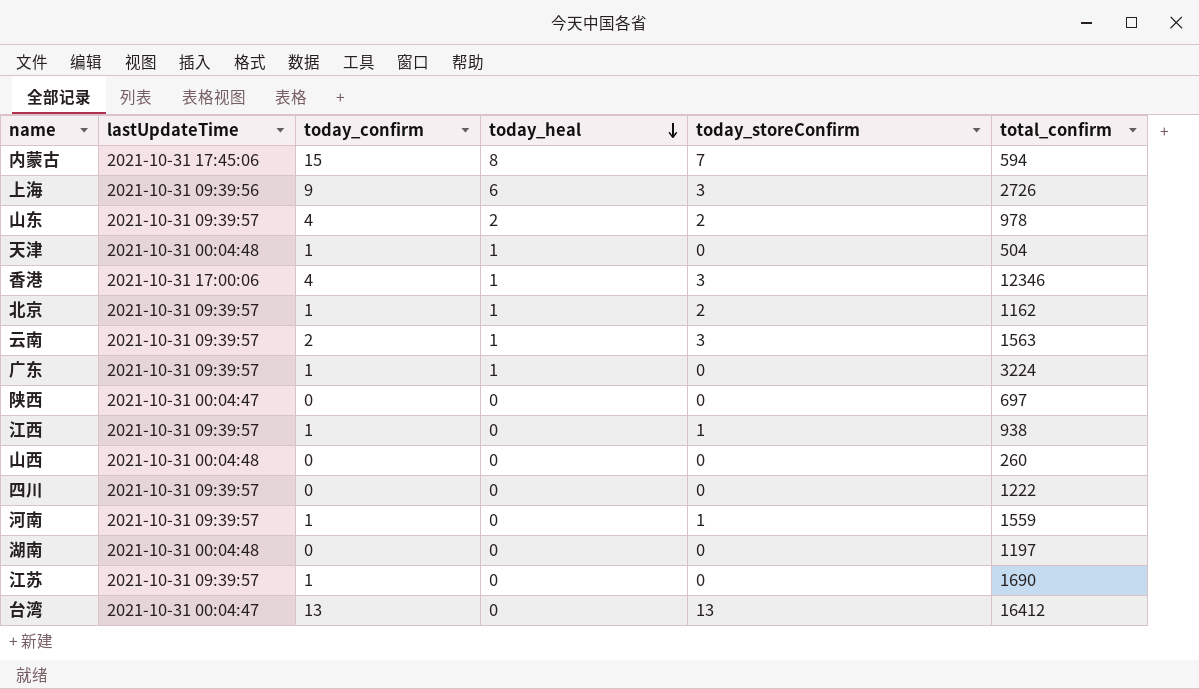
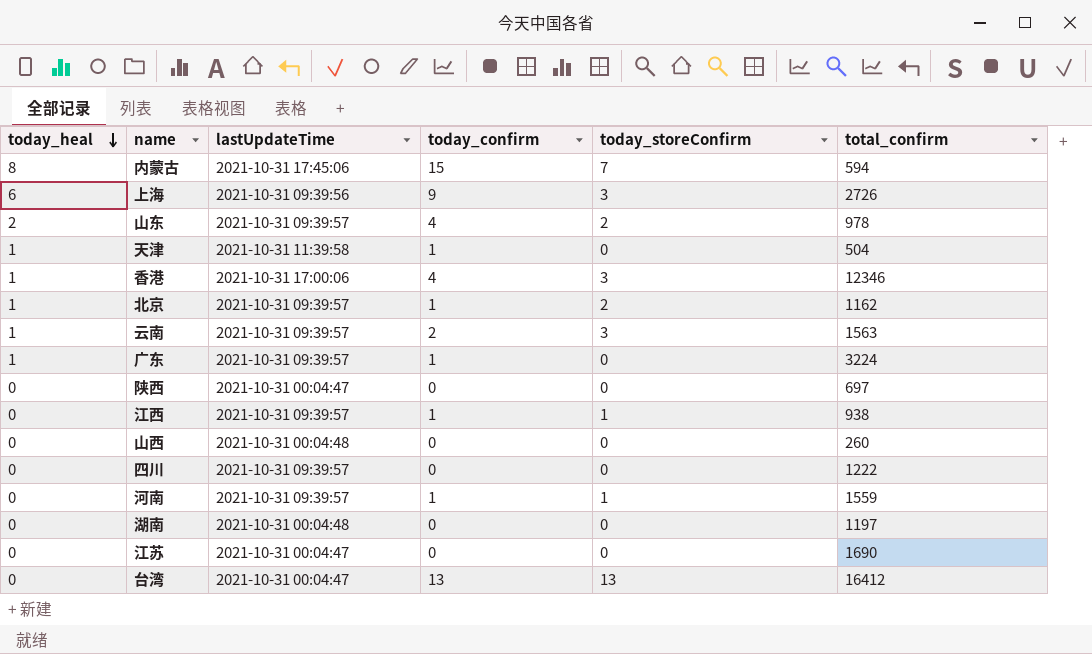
column today_heal | position: 4 -> 1
天津 | lastUpdateTime: 2021-10-31 00:04:48 -> 2021-10-31 11:39:58
江苏 | lastUpdateTime: 2021-10-31 09:39:57 -> 2021-10-31 00:04:47
江苏 | today_confirm: 1 -> 0

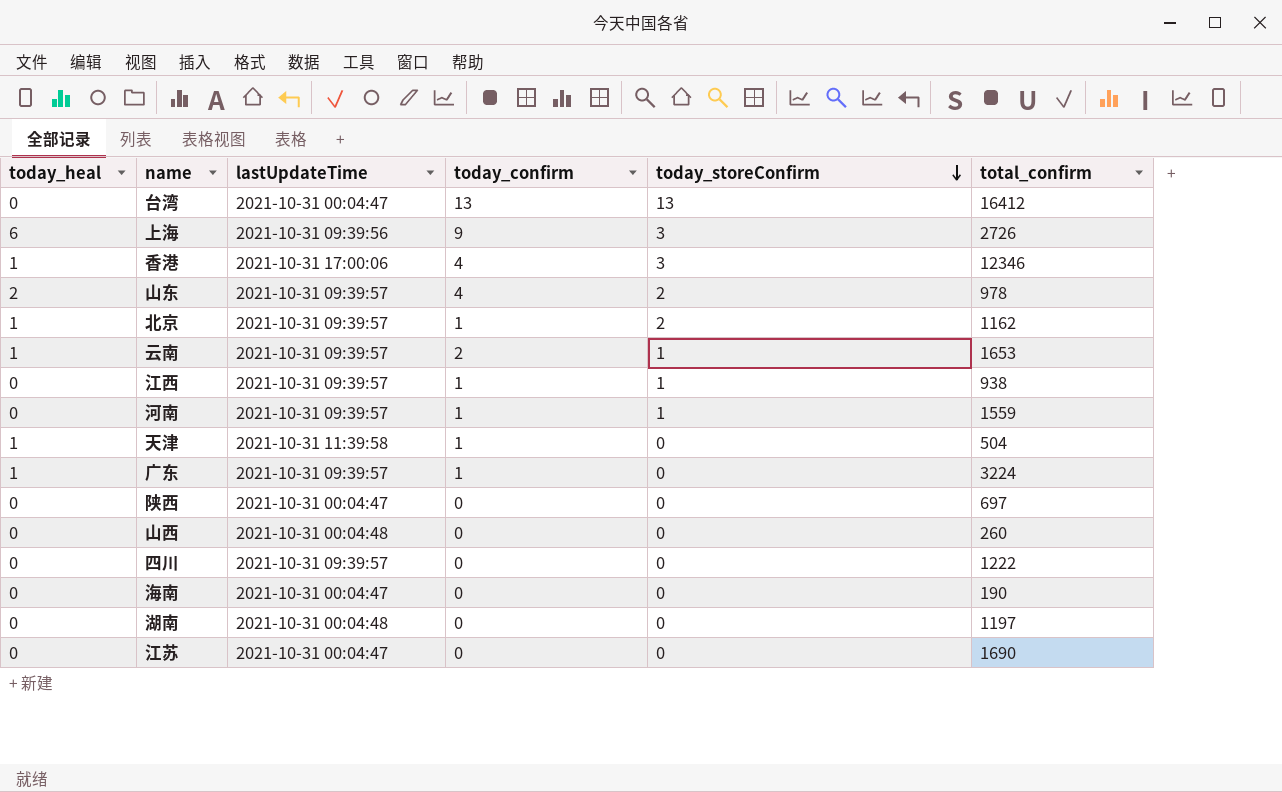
row order: today_heal descending -> today_storeConfirm descending
row 内蒙古: 8 | 2021-10-31 17:45:06 | 15 | 7 | 594 -> none
云南 | today_storeConfirm: 3 -> 1
云南 | total_confirm: 1563 -> 1653
row 海南: none -> 0 | 2021-10-31 00:04:47 | 0 | 0 | 190

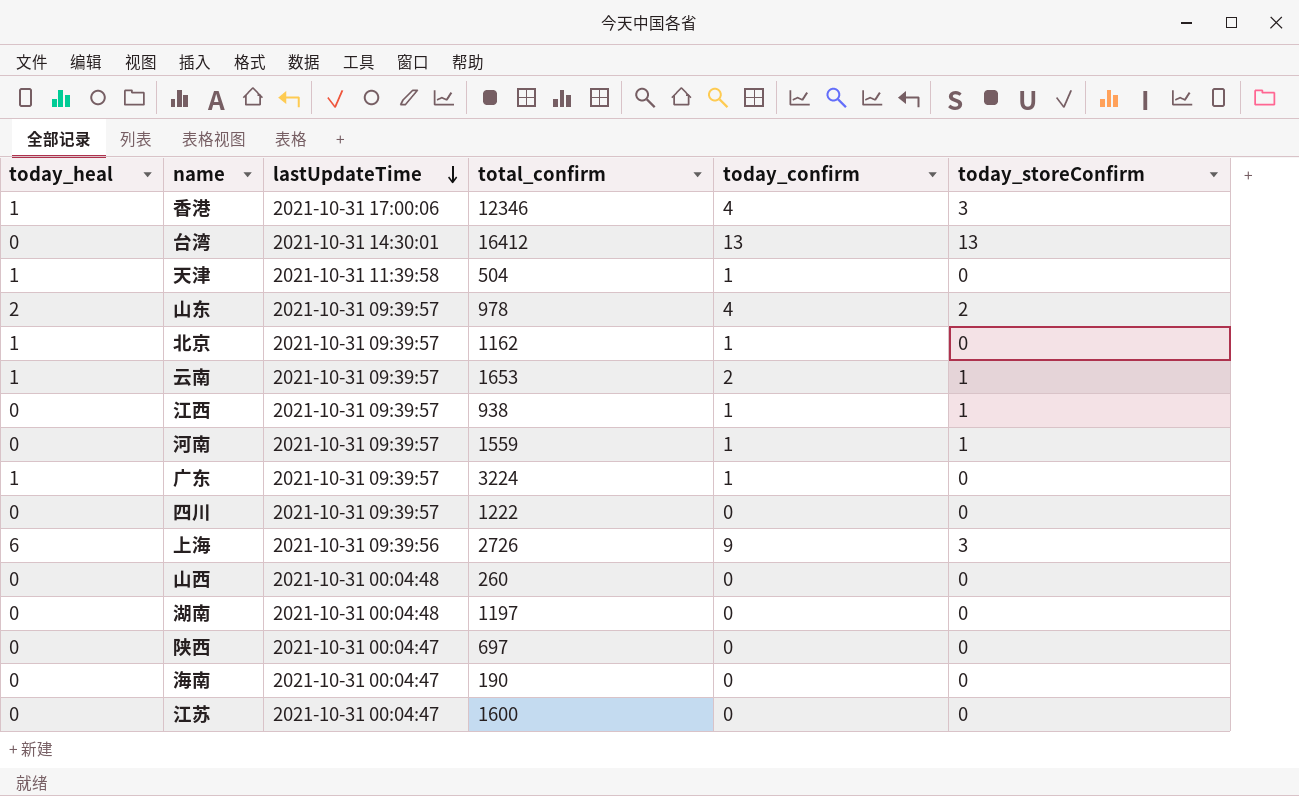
row order: today_storeConfirm descending -> lastUpdateTime descending
column total_confirm | position: 6 -> 4
台湾 | lastUpdateTime: 2021-10-31 00:04:47 -> 2021-10-31 14:30:01
北京 | today_storeConfirm: 2 -> 0
江苏 | total_confirm: 1690 -> 1600

